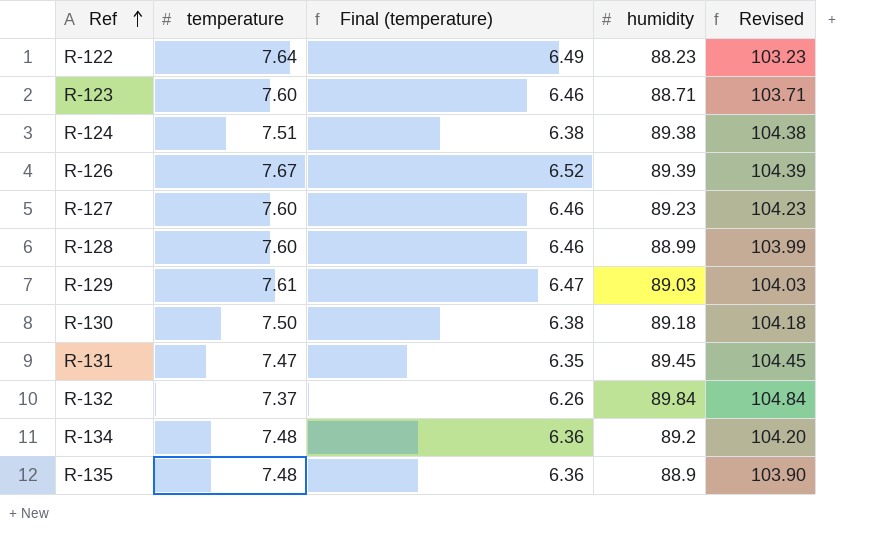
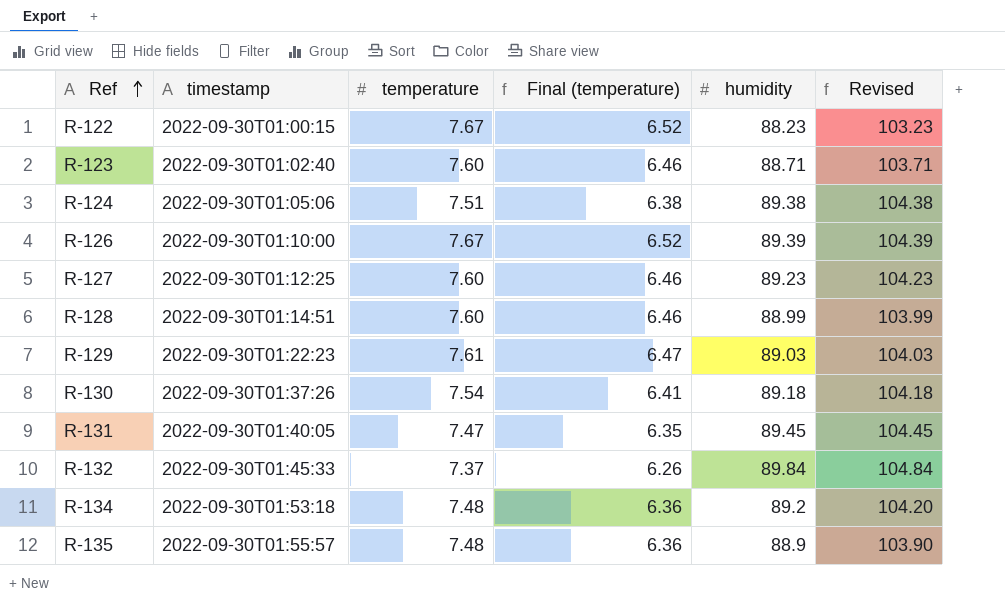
column timestamp | position: none -> 2
R-122 | temperature: 7.64 -> 7.67
R-122 | Final (temperature): 6.49 -> 6.52
R-130 | temperature: 7.50 -> 7.54
R-130 | Final (temperature): 6.38 -> 6.41

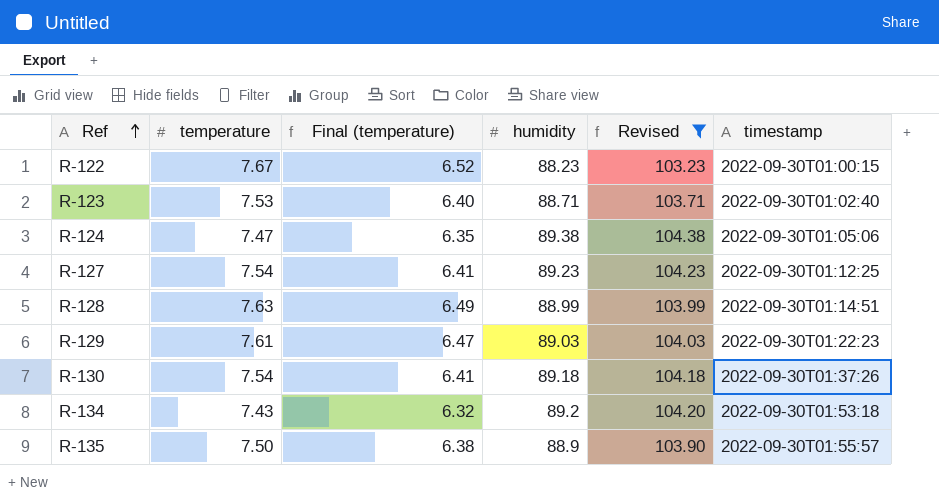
filter: none -> Revised <= 104.38
column timestamp | position: 2 -> 6
R-123 | temperature: 7.60 -> 7.53
R-123 | Final (temperature): 6.46 -> 6.40
R-124 | temperature: 7.51 -> 7.47
R-124 | Final (temperature): 6.38 -> 6.35
R-127 | temperature: 7.60 -> 7.54
R-127 | Final (temperature): 6.46 -> 6.41
R-128 | temperature: 7.60 -> 7.63
R-128 | Final (temperature): 6.46 -> 6.49
R-134 | temperature: 7.48 -> 7.43
R-134 | Final (temperature): 6.36 -> 6.32
R-135 | temperature: 7.48 -> 7.50
R-135 | Final (temperature): 6.36 -> 6.38

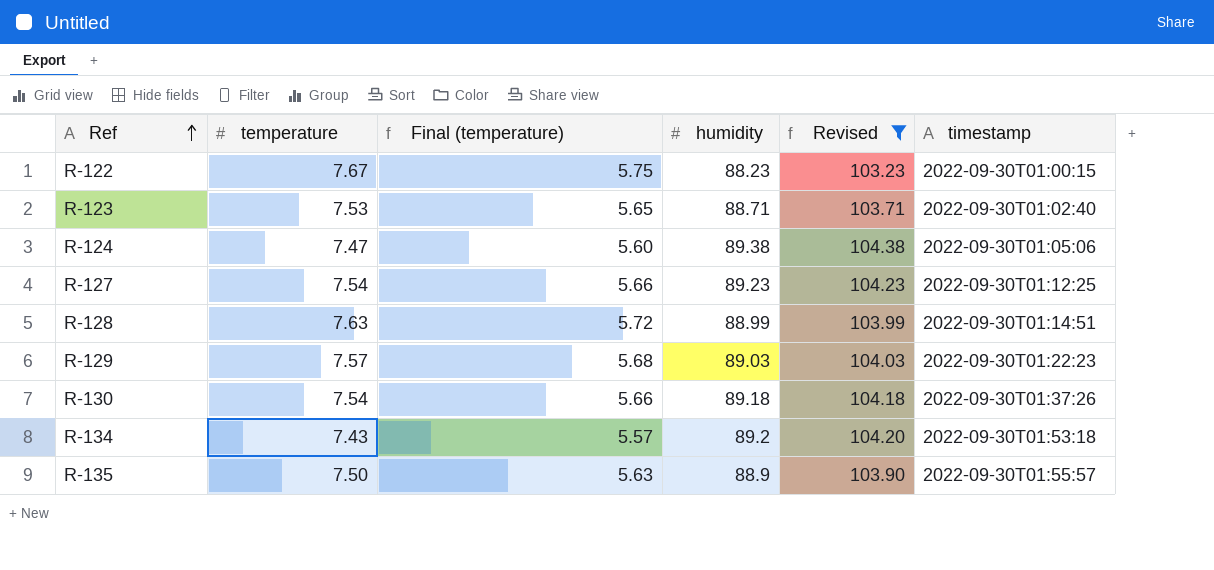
column Final (temperature) | formula: [temperature] * 0.85 -> [temperature] * 0.75
R-129 | temperature: 7.61 -> 7.57

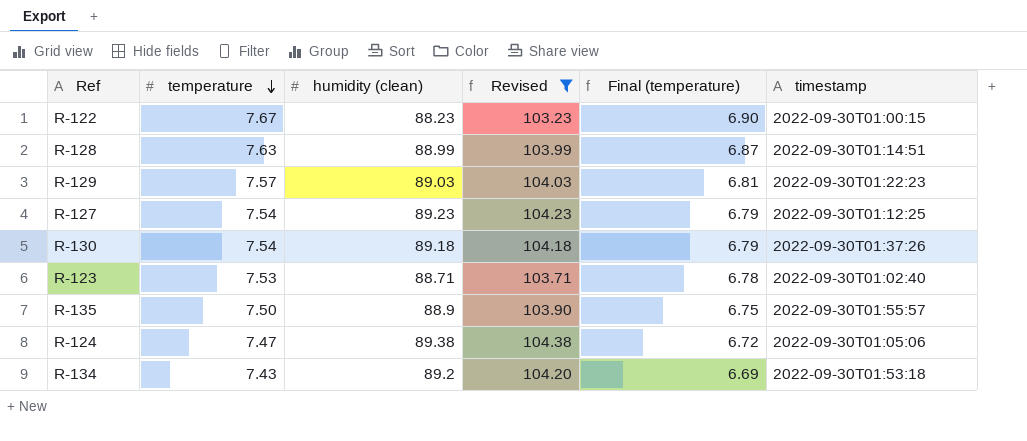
row order: Ref ascending -> temperature descending
column name: humidity -> humidity (clean)
column Final (temperature) | formula: [temperature] * 0.75 -> [temperature] * 0.9
column Final (temperature) | position: 3 -> 5

